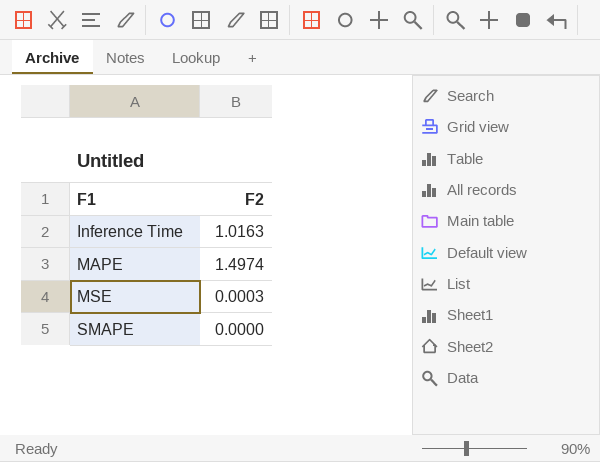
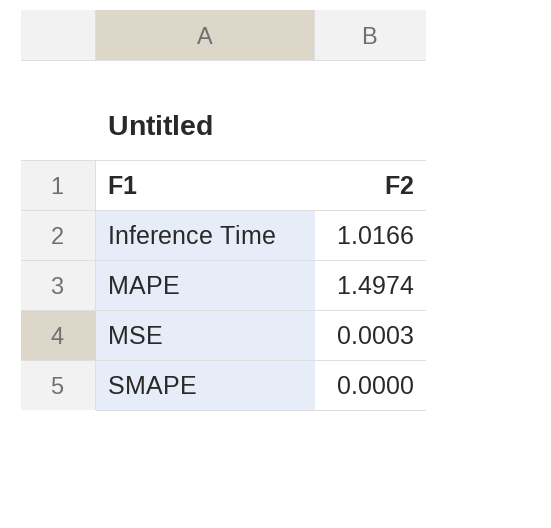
Inference Time | F2: 1.0163 -> 1.0166

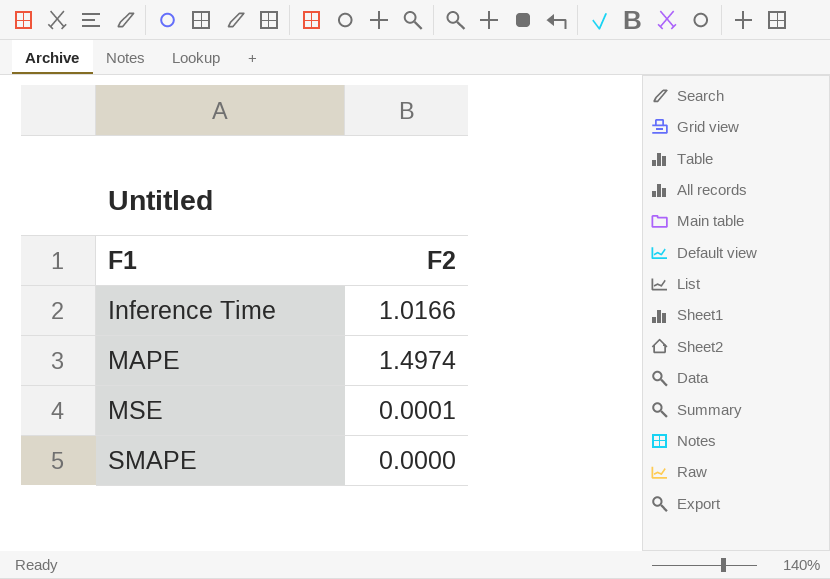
MSE | F2: 0.0003 -> 0.0001

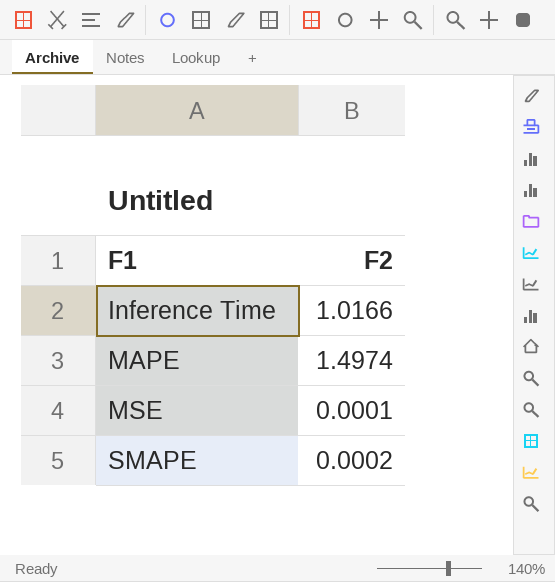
SMAPE | F2: 0.0000 -> 0.0002

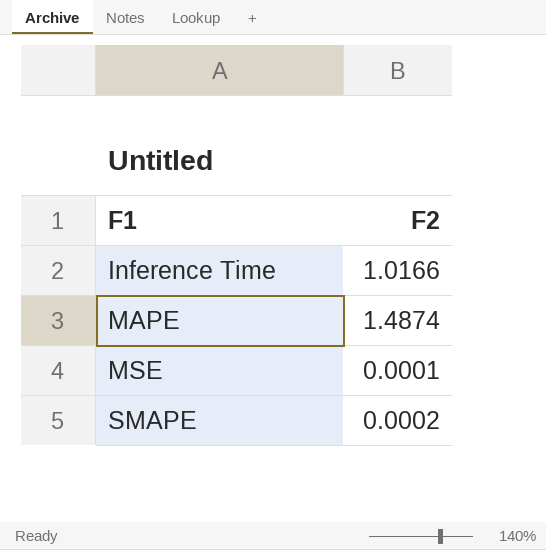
MAPE | F2: 1.4974 -> 1.4874

